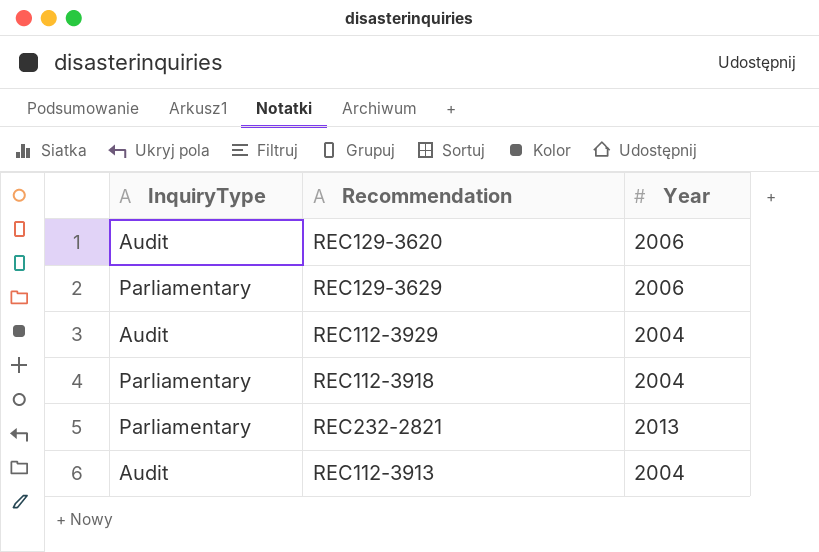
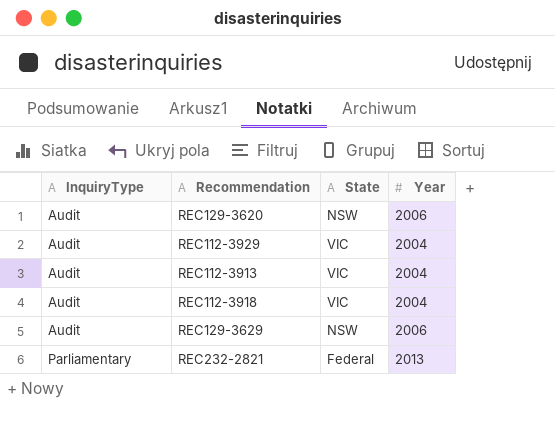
row order: none -> InquiryType ascending
column State | position: none -> 3
REC112-3918 | InquiryType: Parliamentary -> Audit
REC129-3629 | InquiryType: Parliamentary -> Audit

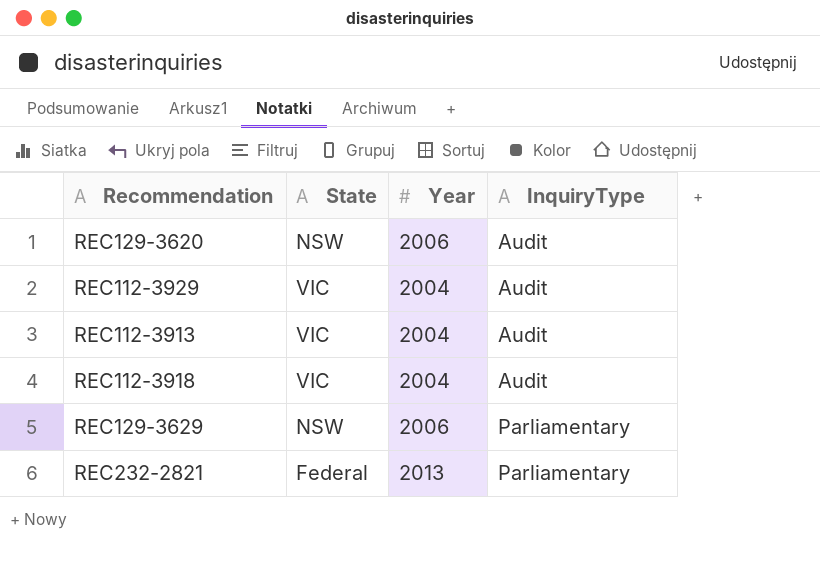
column InquiryType | position: 1 -> 4
REC129-3629 | InquiryType: Audit -> Parliamentary

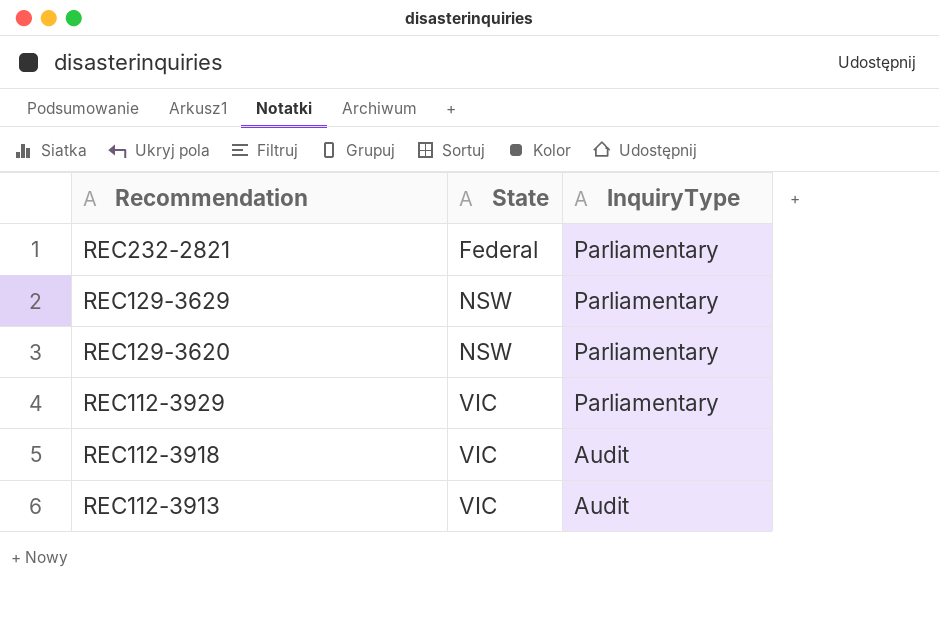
row order: InquiryType ascending -> Recommendation descending
column Year | position: 3 -> none
REC129-3620 | InquiryType: Audit -> Parliamentary
REC112-3929 | InquiryType: Audit -> Parliamentary

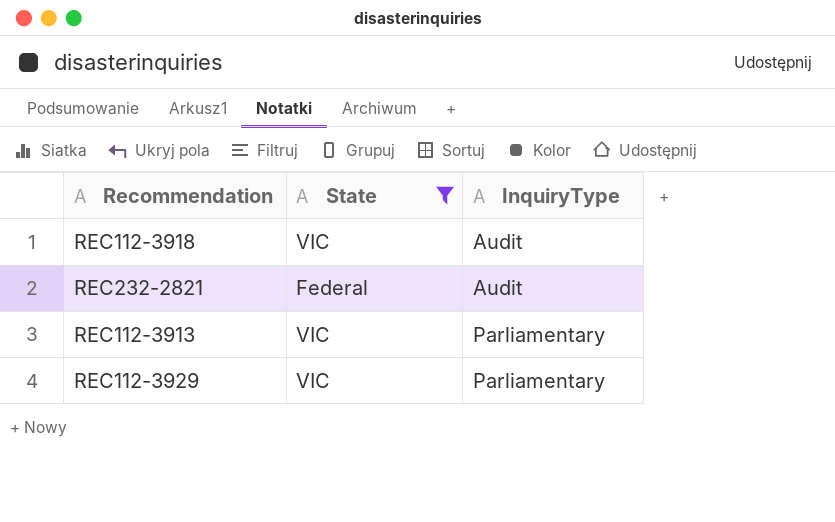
filter: none -> State != NSW
row order: Recommendation descending -> InquiryType ascending
REC232-2821 | InquiryType: Parliamentary -> Audit
REC112-3913 | InquiryType: Audit -> Parliamentary

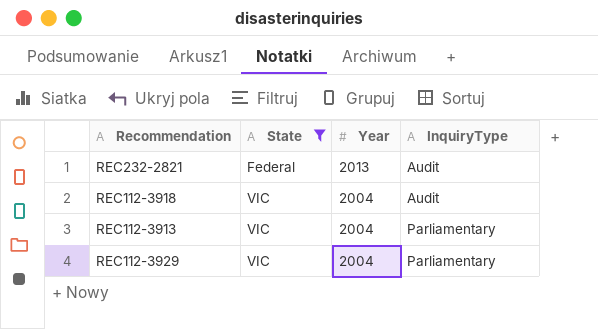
row order: InquiryType ascending -> State ascending
column Year | position: none -> 3

